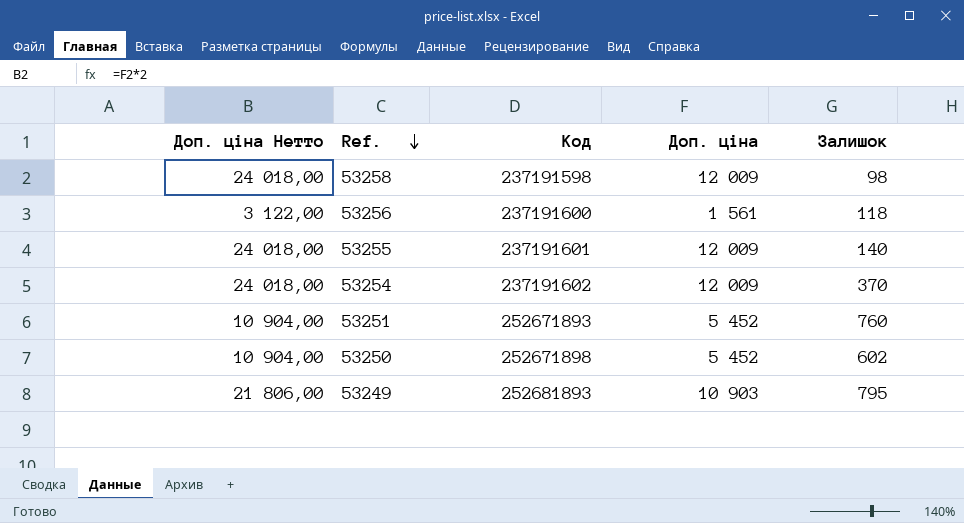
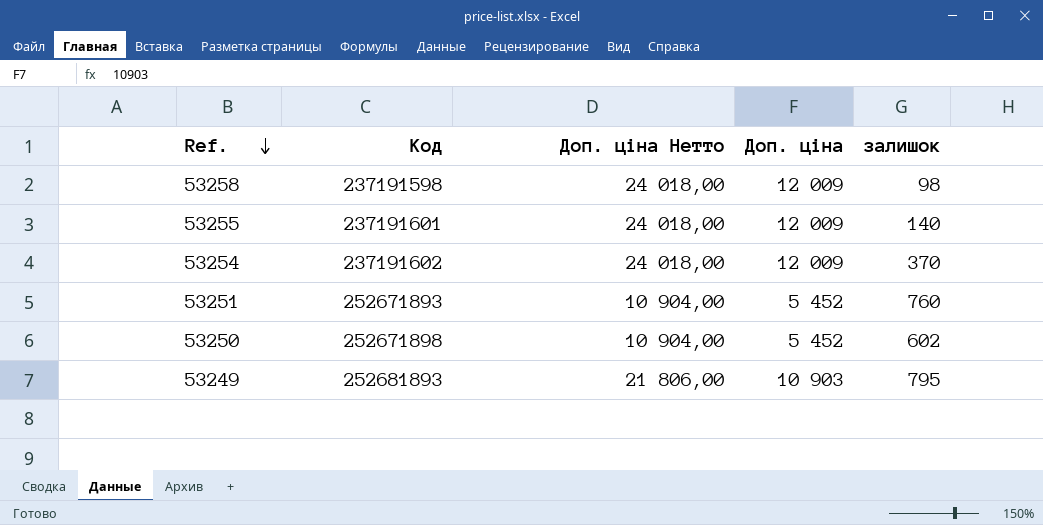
column Доп. ціна Нетто | position: 1 -> 3
column name: Залишок -> залишок
row 53256: 3 122,00 | 237191600 | 1 561 | 118 -> none

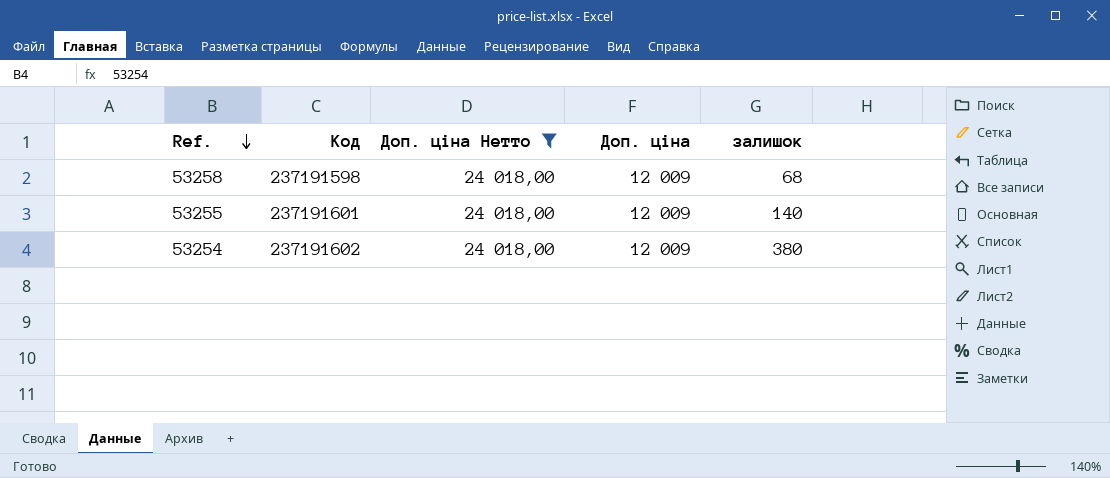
filter: none -> Доп. ціна Нетто = 24 018,00
53258 | залишок: 98 -> 68
53254 | залишок: 370 -> 380

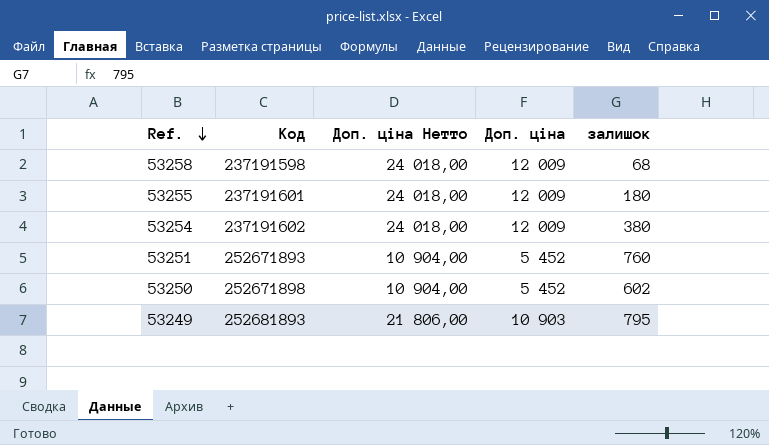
filter: Доп. ціна Нетто = 24 018,00 -> none
53255 | залишок: 140 -> 180

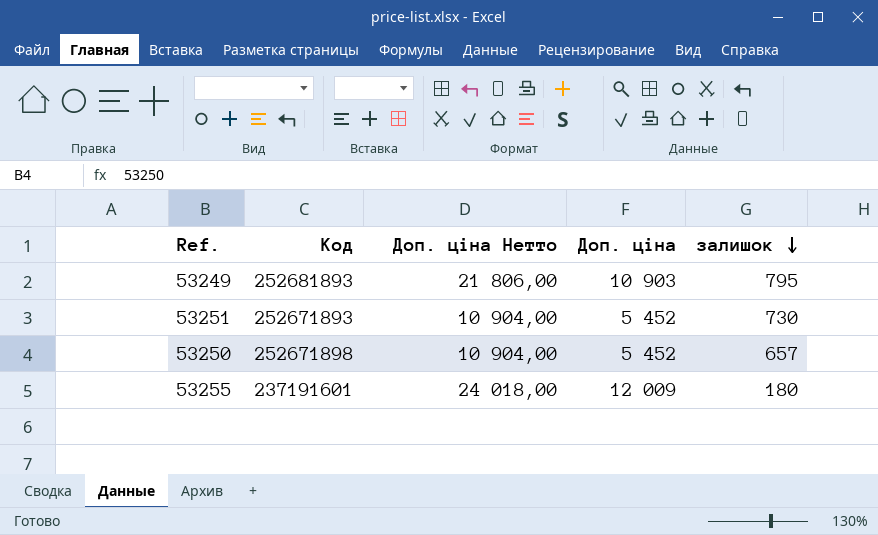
row order: Ref. descending -> залишок descending
row 53258: 237191598 | 24 018,00 | 12 009 | 68 -> none
row 53254: 237191602 | 24 018,00 | 12 009 | 380 -> none
53251 | залишок: 760 -> 730
53250 | залишок: 602 -> 657

